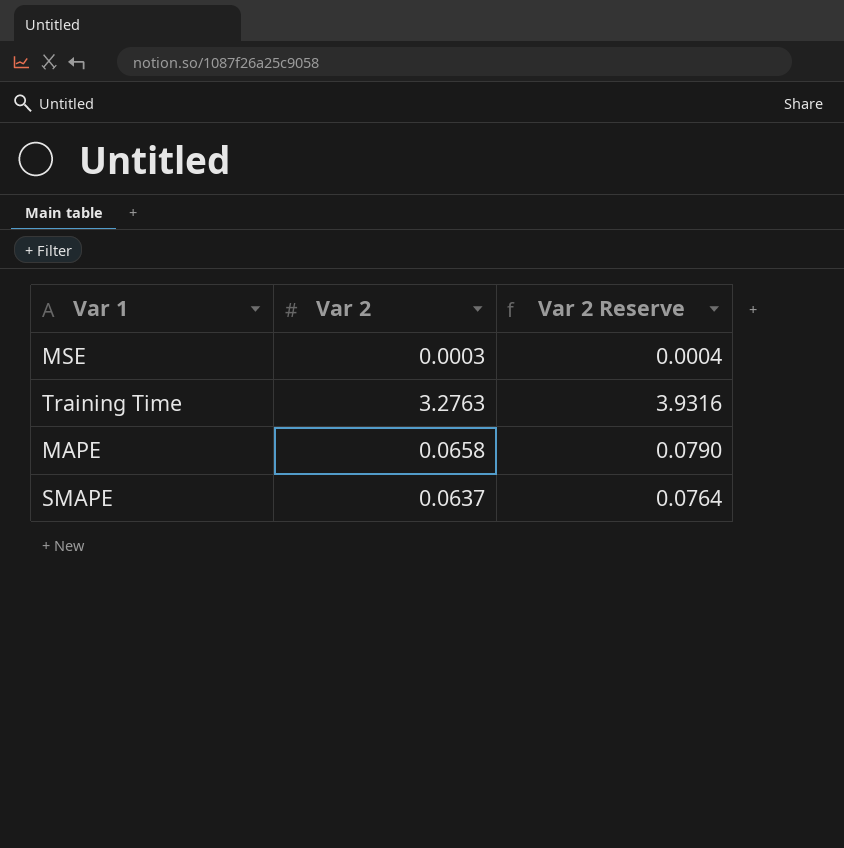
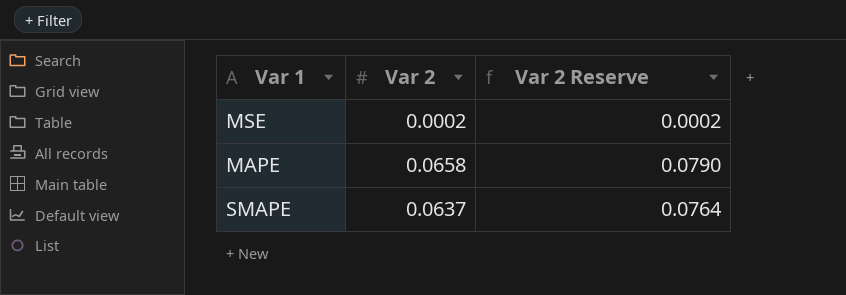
row Training Time: 3.2763 | 3.9316 -> none
MSE | Var 2: 0.0003 -> 0.0002
MSE | Var 2 Reserve: 0.0004 -> 0.0002

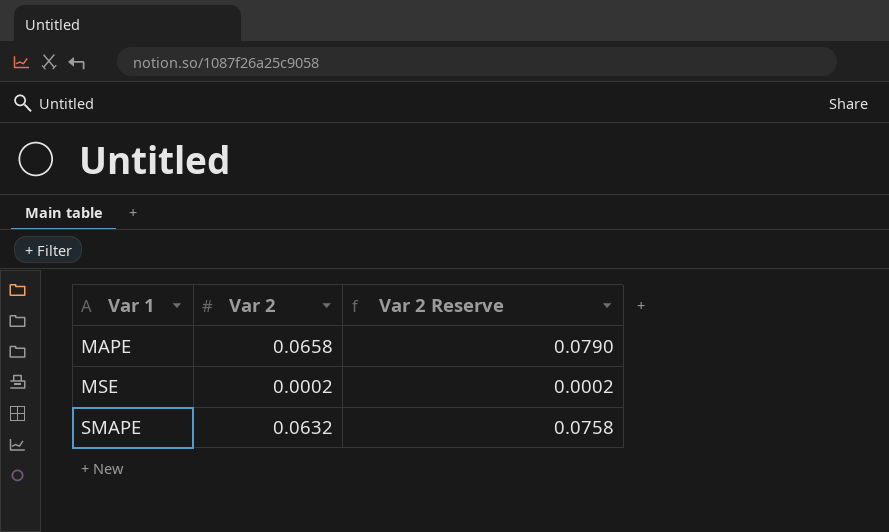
row order: none -> Var 1 ascending
SMAPE | Var 2: 0.0637 -> 0.0632
SMAPE | Var 2 Reserve: 0.0764 -> 0.0758

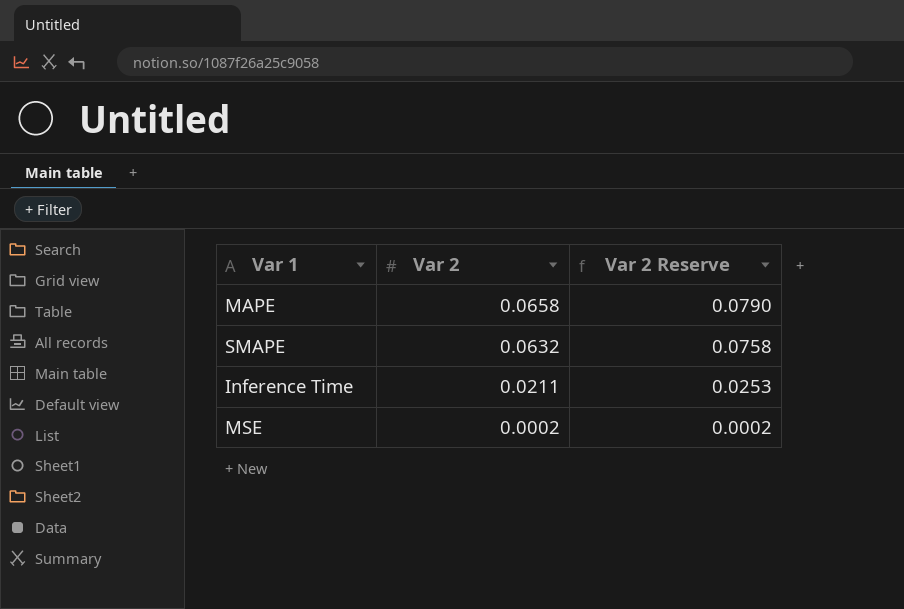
row order: Var 1 ascending -> Var 2 descending
row Inference Time: none -> 0.0211 | 0.0253

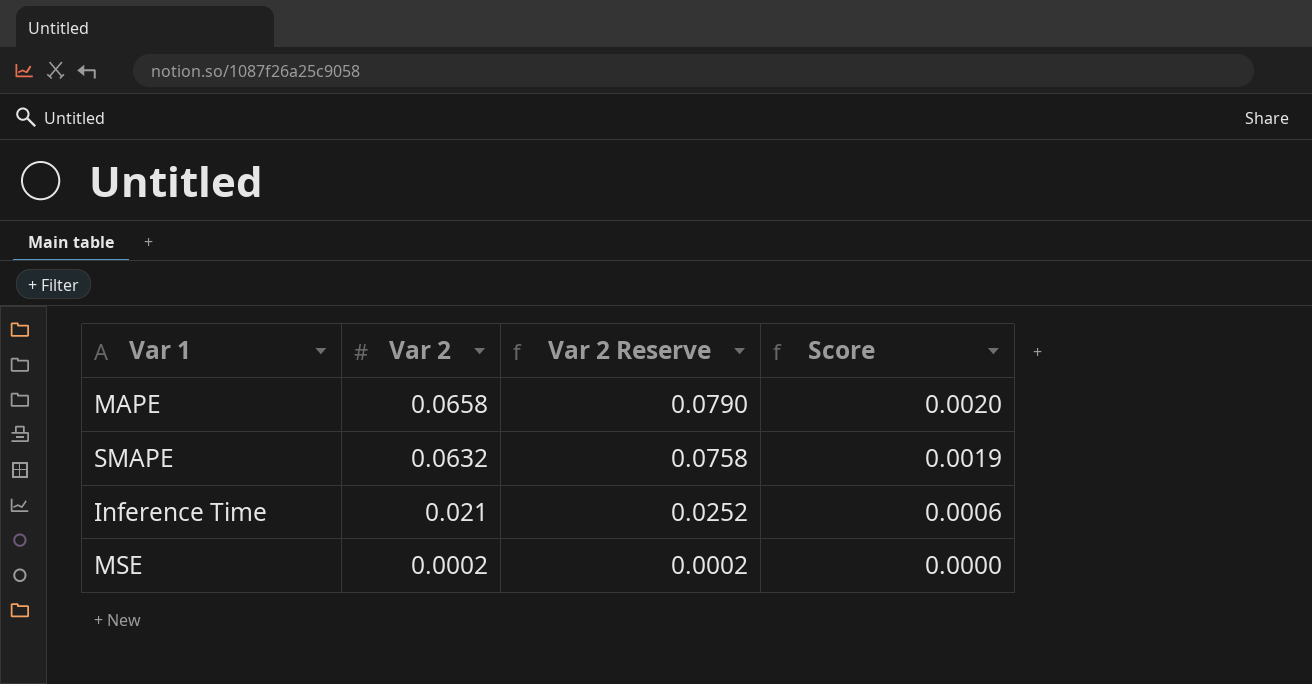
column Score | formula: none -> [Var 2] * 0.03
Inference Time | Var 2: 0.0211 -> 0.021
Inference Time | Var 2 Reserve: 0.0253 -> 0.0252

